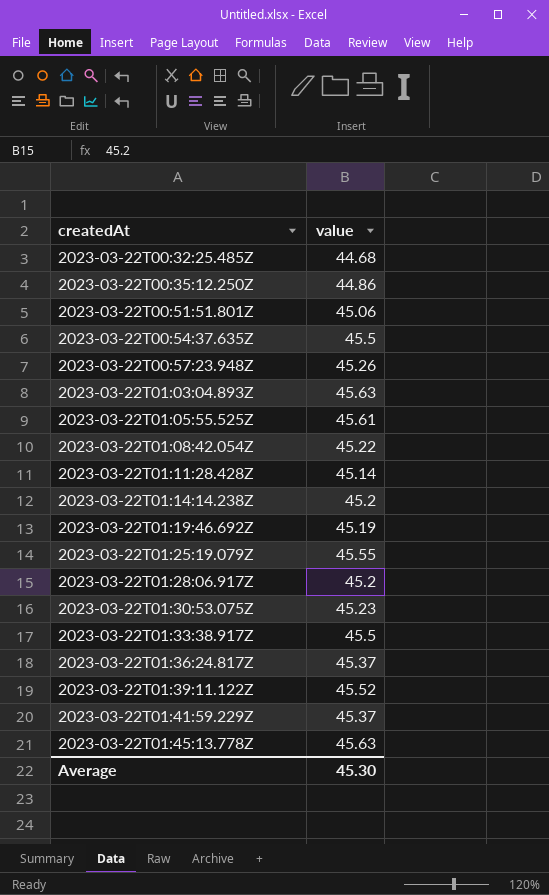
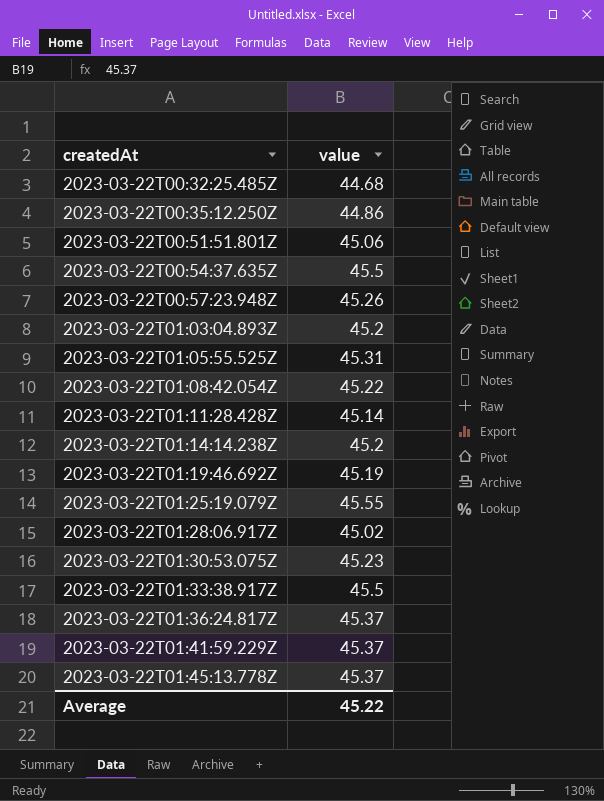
row 2023-03-22T01:39:11.122Z: 45.52 -> none
2023-03-22T01:03:04.893Z | value: 45.63 -> 45.2
2023-03-22T01:05:55.525Z | value: 45.61 -> 45.31
2023-03-22T01:28:06.917Z | value: 45.2 -> 45.02
2023-03-22T01:45:13.778Z | value: 45.63 -> 45.37
Average | value: 45.30 -> 45.22

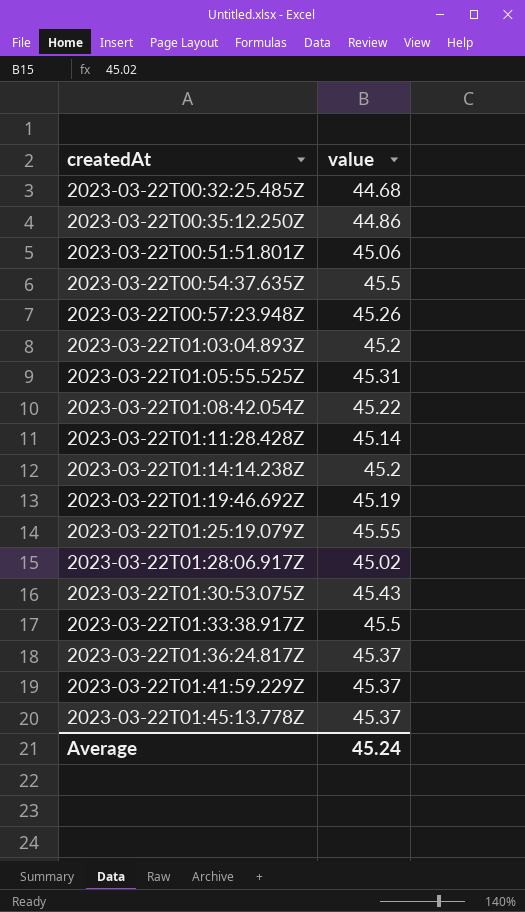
2023-03-22T01:30:53.075Z | value: 45.23 -> 45.43
Average | value: 45.22 -> 45.24

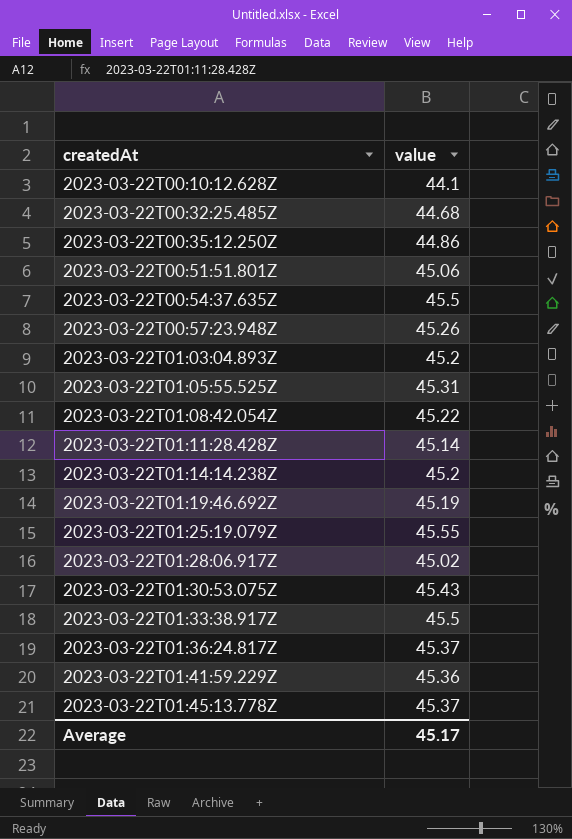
row 2023-03-22T00:10:12.628Z: none -> 44.1
2023-03-22T01:41:59.229Z | value: 45.37 -> 45.36
Average | value: 45.24 -> 45.17

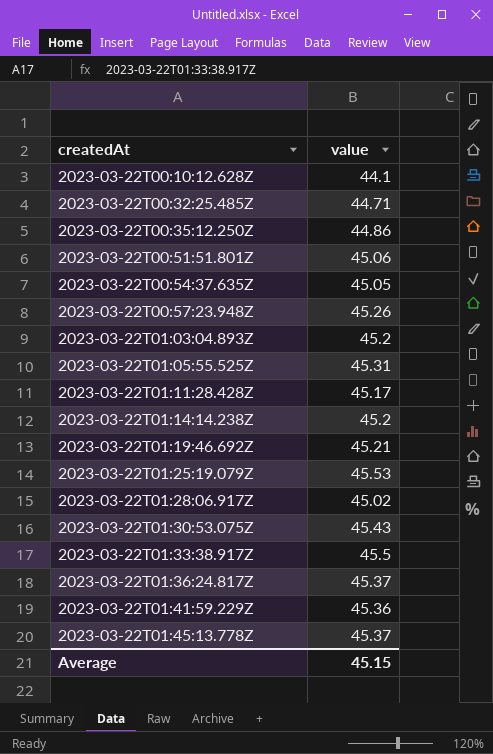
row 2023-03-22T01:08:42.054Z: 45.22 -> none
2023-03-22T00:32:25.485Z | value: 44.68 -> 44.71
2023-03-22T00:54:37.635Z | value: 45.5 -> 45.05
2023-03-22T01:11:28.428Z | value: 45.14 -> 45.17
2023-03-22T01:19:46.692Z | value: 45.19 -> 45.21
2023-03-22T01:25:19.079Z | value: 45.55 -> 45.53
Average | value: 45.17 -> 45.15

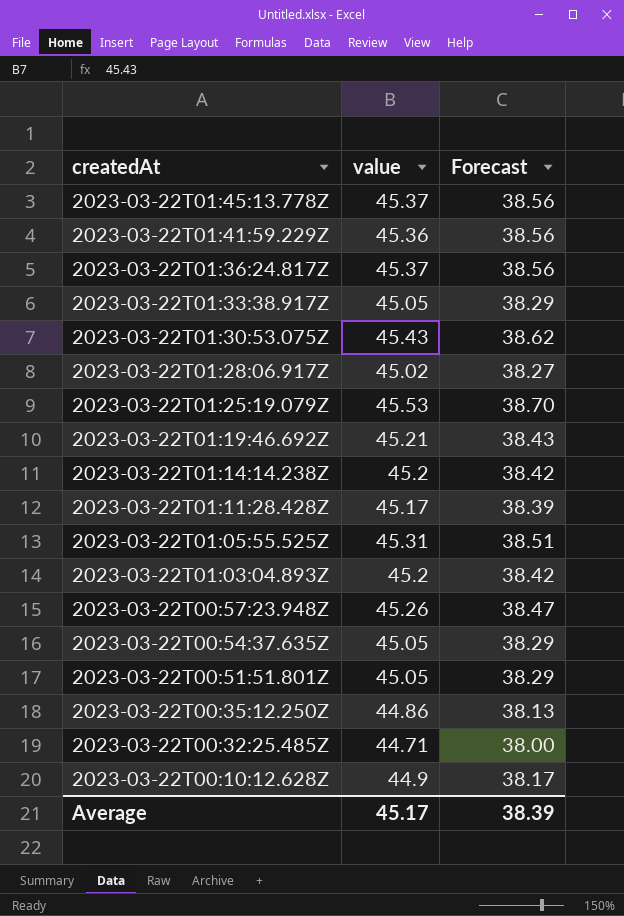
row order: createdAt ascending -> createdAt descending
column Forecast | formula: none -> [value] * 0.85
2023-03-22T01:33:38.917Z | value: 45.5 -> 45.05
2023-03-22T00:51:51.801Z | value: 45.06 -> 45.05
2023-03-22T00:10:12.628Z | value: 44.1 -> 44.9
Average | value: 45.15 -> 45.17

